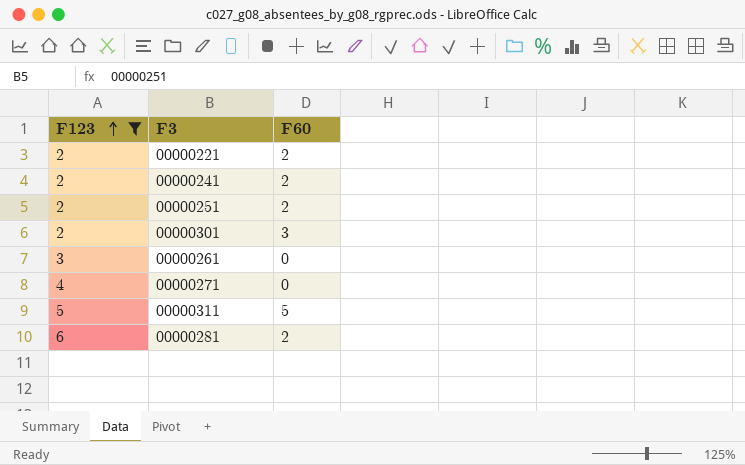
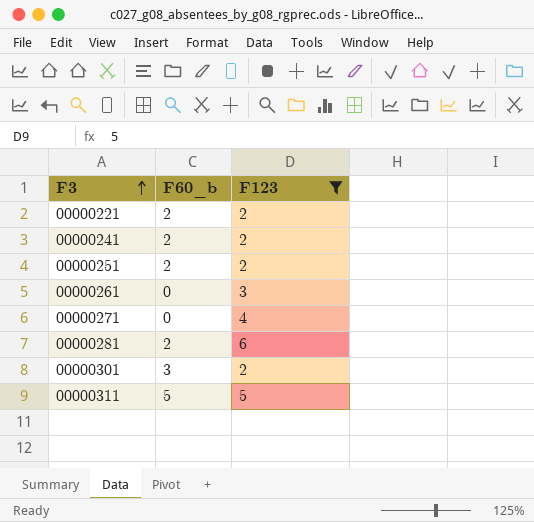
row order: F123 ascending -> F3 ascending
column name: F60 -> F60_b
column F123 | position: 1 -> 3

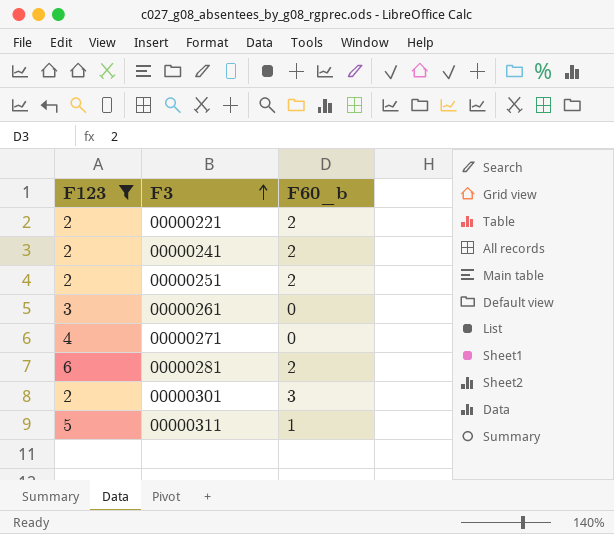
column F123 | position: 3 -> 1
00000311 | F60_b: 5 -> 1

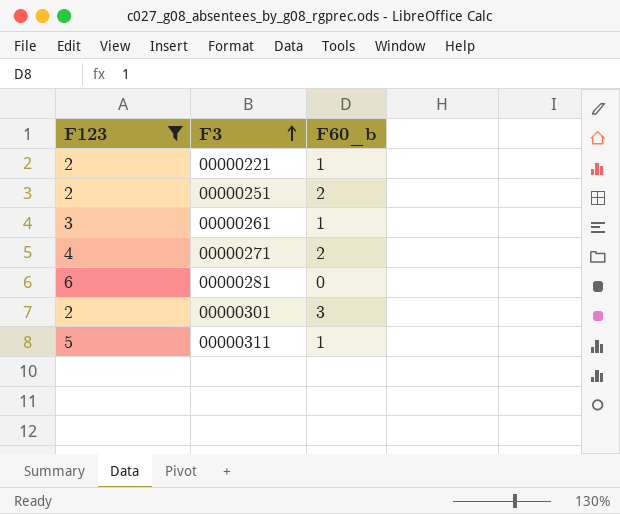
row 00000241: 2 | 2 -> none
00000221 | F60_b: 2 -> 1
00000261 | F60_b: 0 -> 1
00000271 | F60_b: 0 -> 2
00000281 | F60_b: 2 -> 0

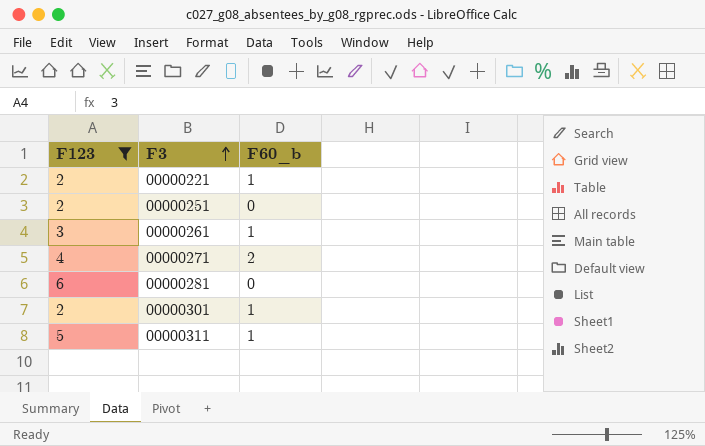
00000251 | F60_b: 2 -> 0
00000301 | F60_b: 3 -> 1

